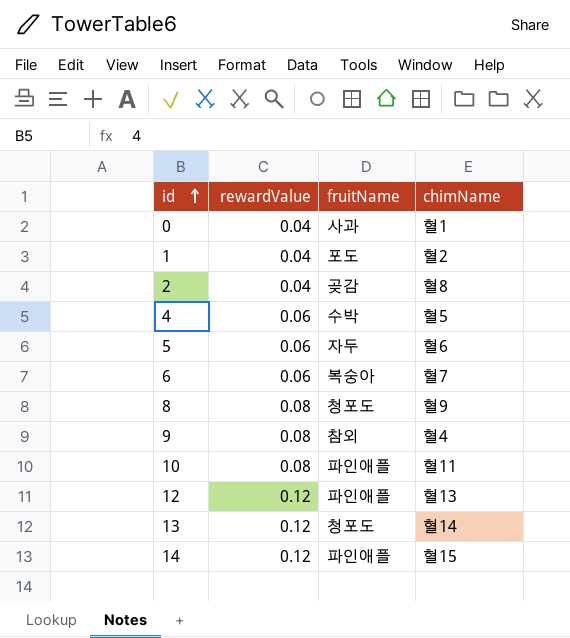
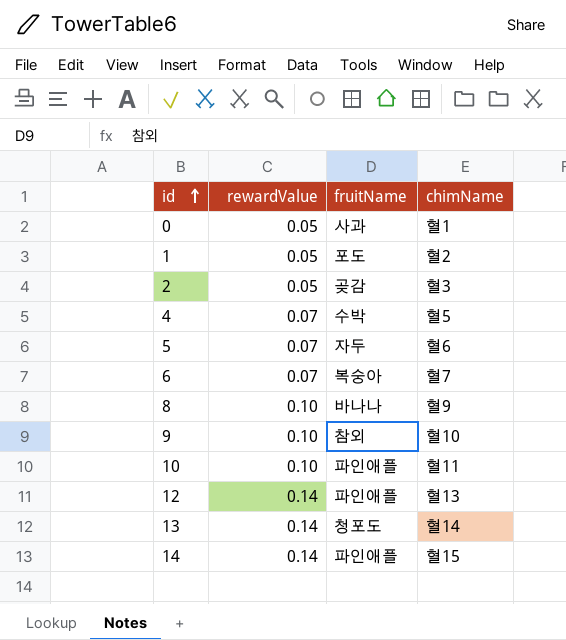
0 | rewardValue: 0.04 -> 0.05
1 | rewardValue: 0.04 -> 0.05
2 | rewardValue: 0.04 -> 0.05
2 | chimName: 혈8 -> 혈3
4 | rewardValue: 0.06 -> 0.07
5 | rewardValue: 0.06 -> 0.07
6 | rewardValue: 0.06 -> 0.07
8 | rewardValue: 0.08 -> 0.10
8 | fruitName: 청포도 -> 바나나
9 | rewardValue: 0.08 -> 0.10
9 | chimName: 혈4 -> 혈10
10 | rewardValue: 0.08 -> 0.10
12 | rewardValue: 0.12 -> 0.14
13 | rewardValue: 0.12 -> 0.14
14 | rewardValue: 0.12 -> 0.14

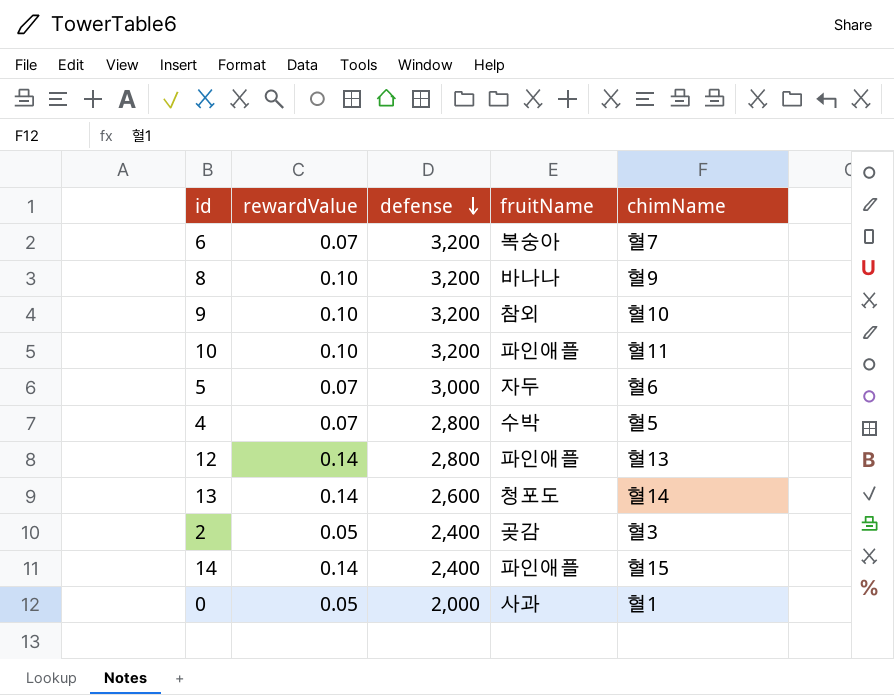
row order: id ascending -> defense descending
column defense | position: none -> 3
row 1: 0.05 | 포도 | 혈2 -> none

